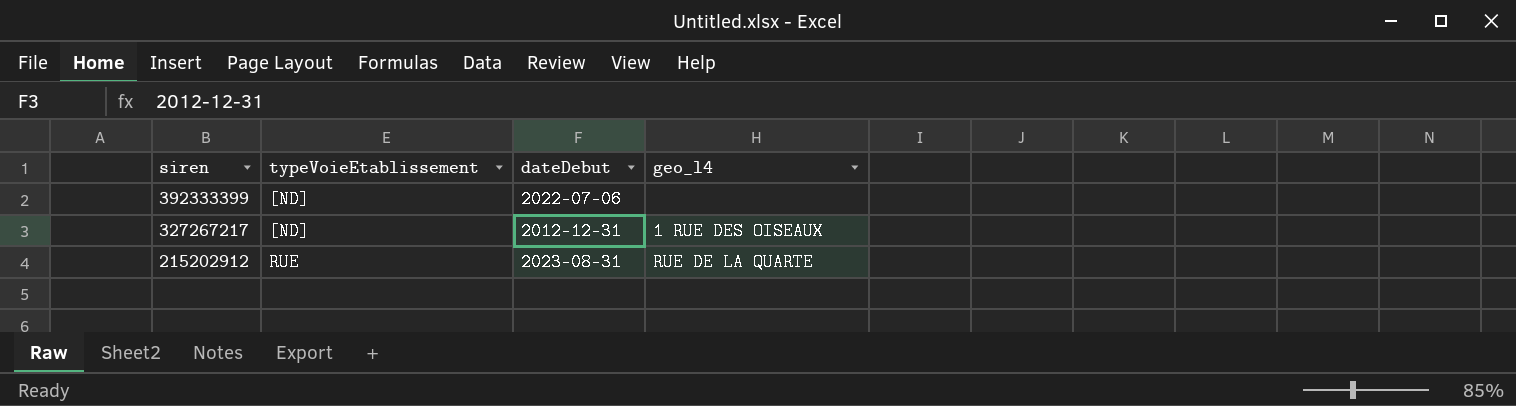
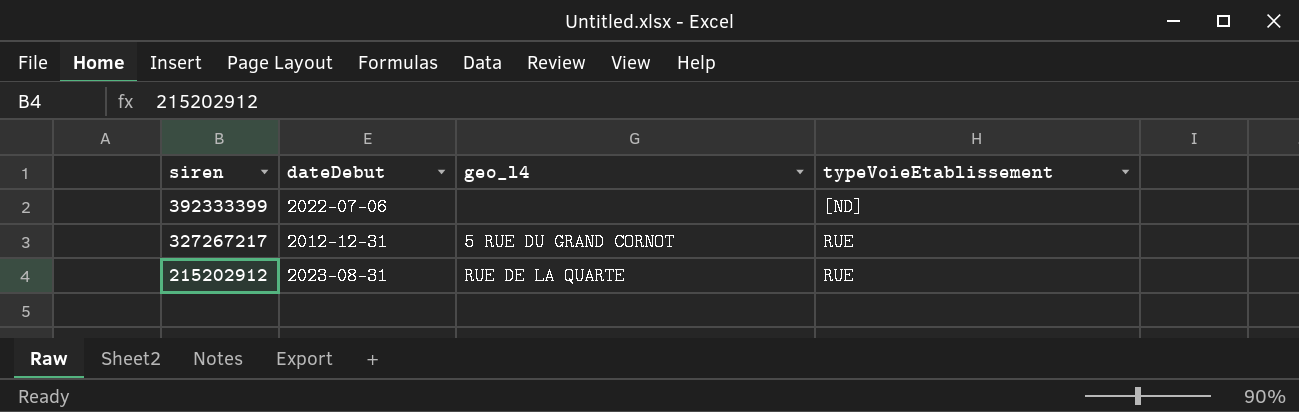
column typeVoieEtablissement | position: 2 -> 4
327267217 | geo_l4: 1 RUE DES OISEAUX -> 5 RUE DU GRAND CORNOT
327267217 | typeVoieEtablissement: [ND] -> RUE

